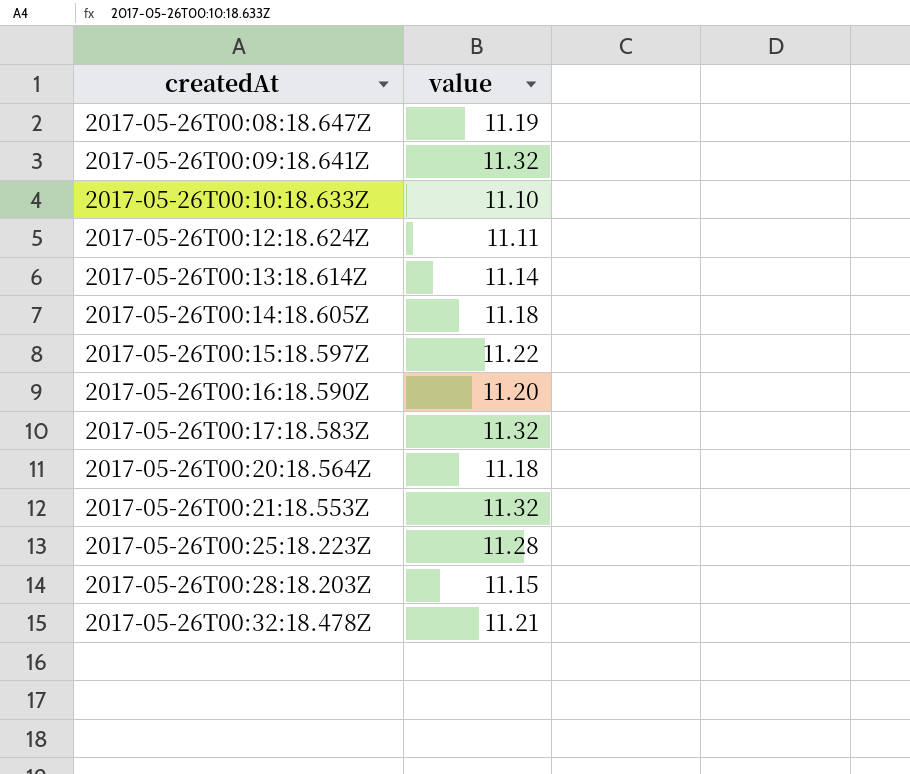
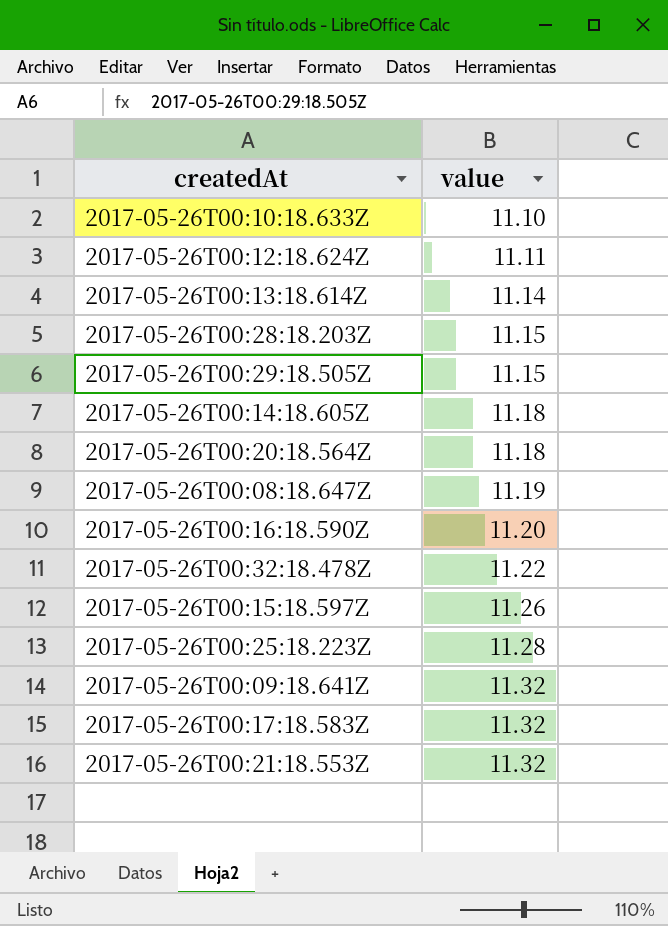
row order: createdAt ascending -> value ascending
row 2017-05-26T00:29:18.505Z: none -> 11.15
2017-05-26T00:32:18.478Z | value: 11.21 -> 11.22
2017-05-26T00:15:18.597Z | value: 11.22 -> 11.26

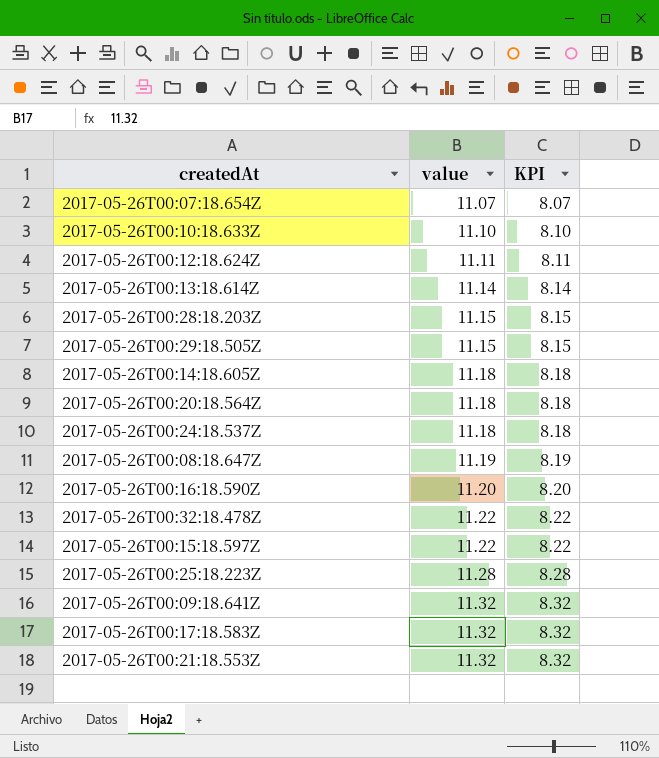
column KPI | formula: none -> [value] - 3
row 2017-05-26T00:07:18.654Z: none -> 11.07 | 8.07
row 2017-05-26T00:24:18.537Z: none -> 11.18 | 8.18
2017-05-26T00:15:18.597Z | value: 11.26 -> 11.22

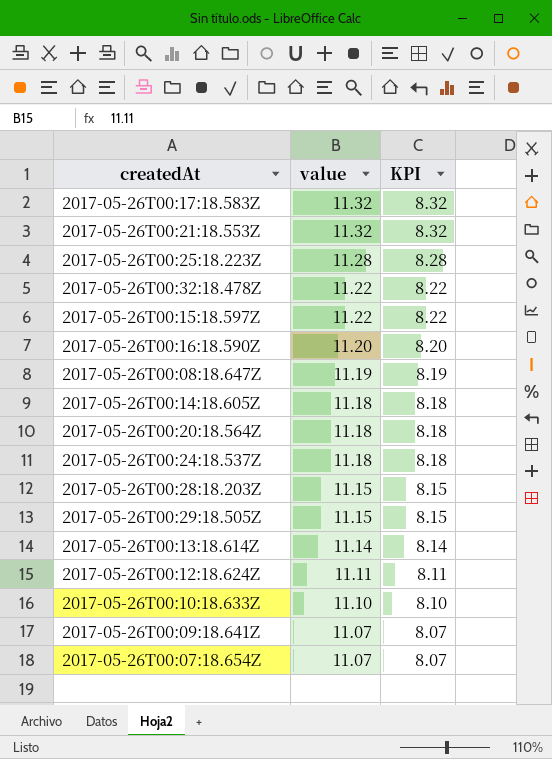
row order: value ascending -> value descending
2017-05-26T00:09:18.641Z | value: 11.32 -> 11.07
2017-05-26T00:09:18.641Z | KPI: 8.32 -> 8.07

